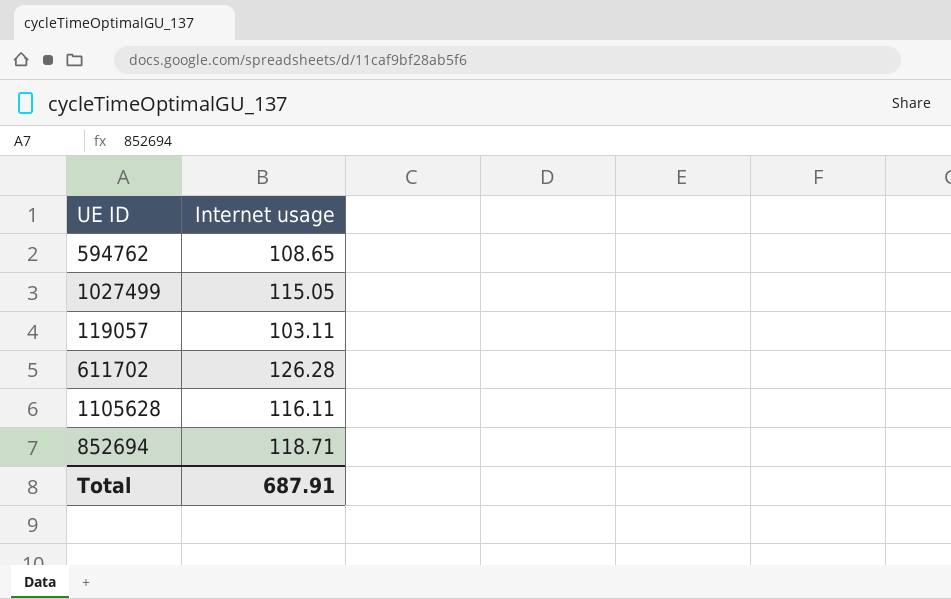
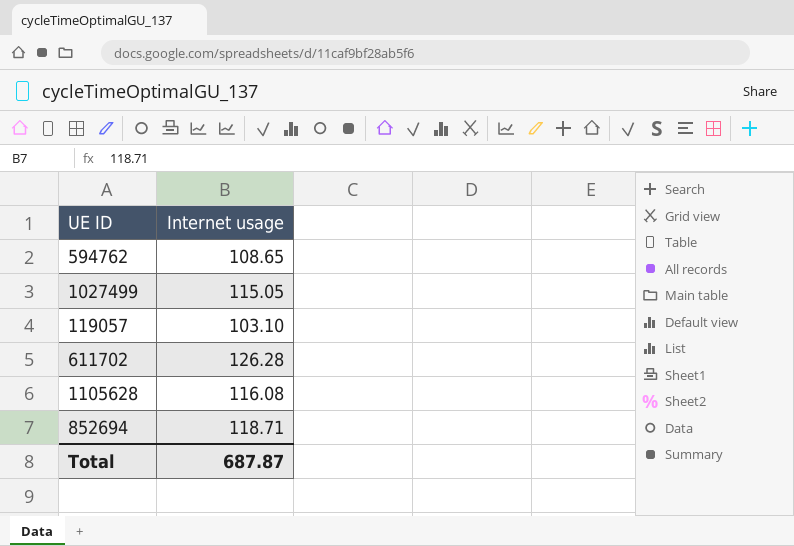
119057 | Internet usage: 103.11 -> 103.10
1105628 | Internet usage: 116.11 -> 116.08
Total | Internet usage: 687.91 -> 687.87

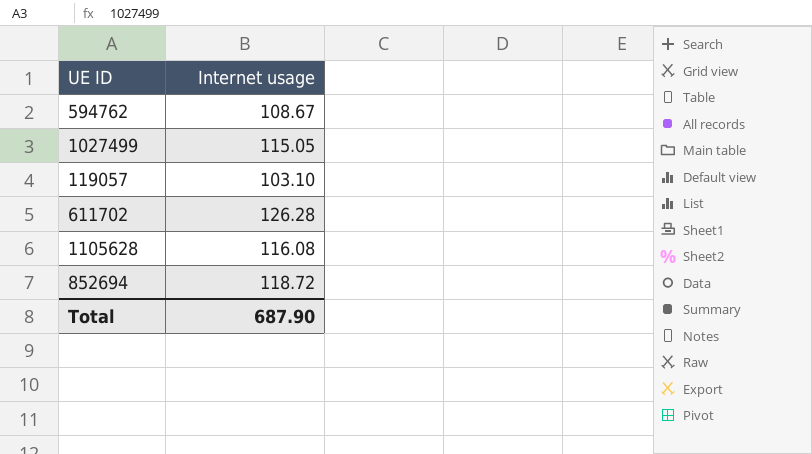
594762 | Internet usage: 108.65 -> 108.67
852694 | Internet usage: 118.71 -> 118.72
Total | Internet usage: 687.87 -> 687.90

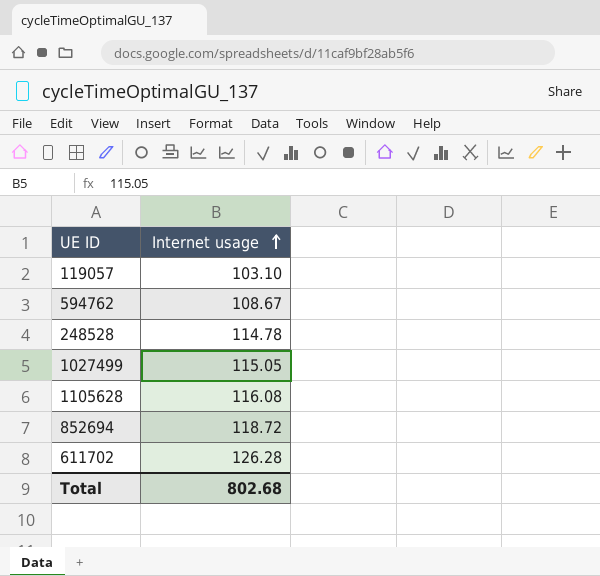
row order: none -> Internet usage ascending
row 248528: none -> 114.78
Total | Internet usage: 687.90 -> 802.68

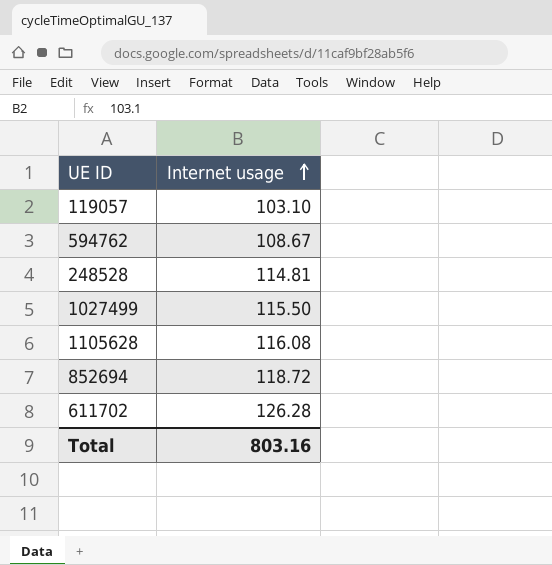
248528 | Internet usage: 114.78 -> 114.81
1027499 | Internet usage: 115.05 -> 115.50
Total | Internet usage: 802.68 -> 803.16

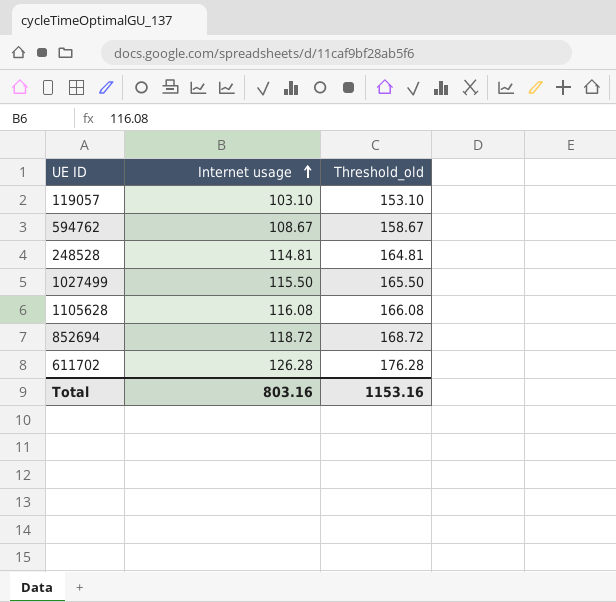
column Threshold_old | formula: none -> [Internet usage] + 50

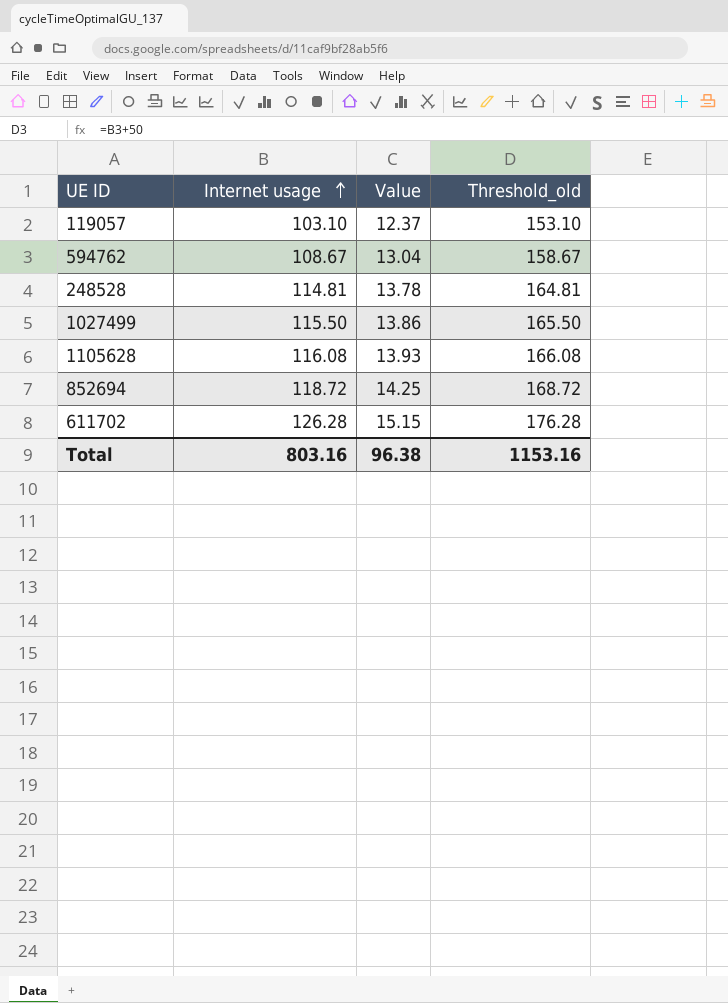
column Value | formula: none -> [Internet usage] * 0.12

